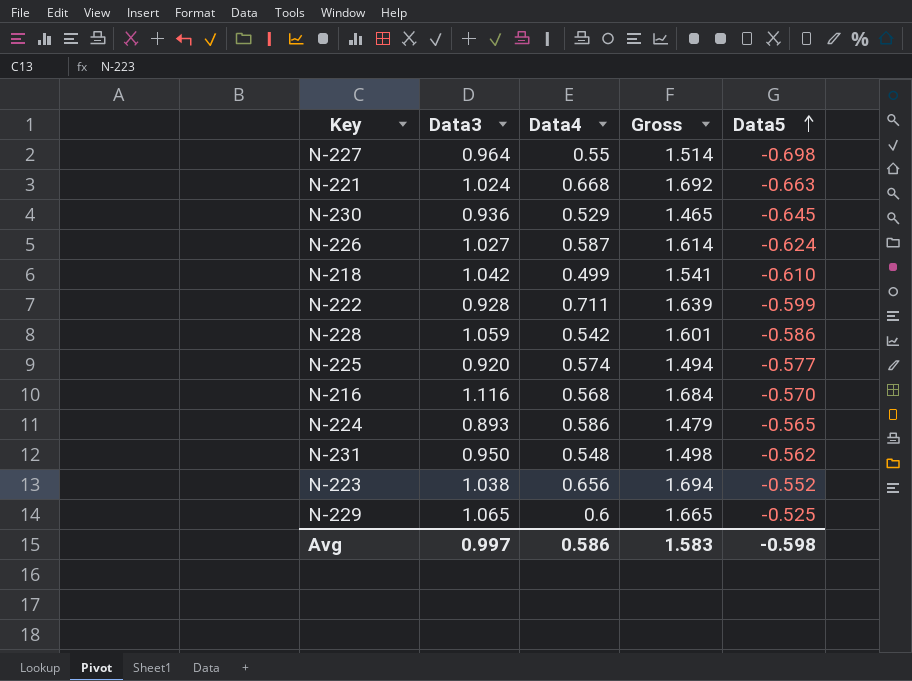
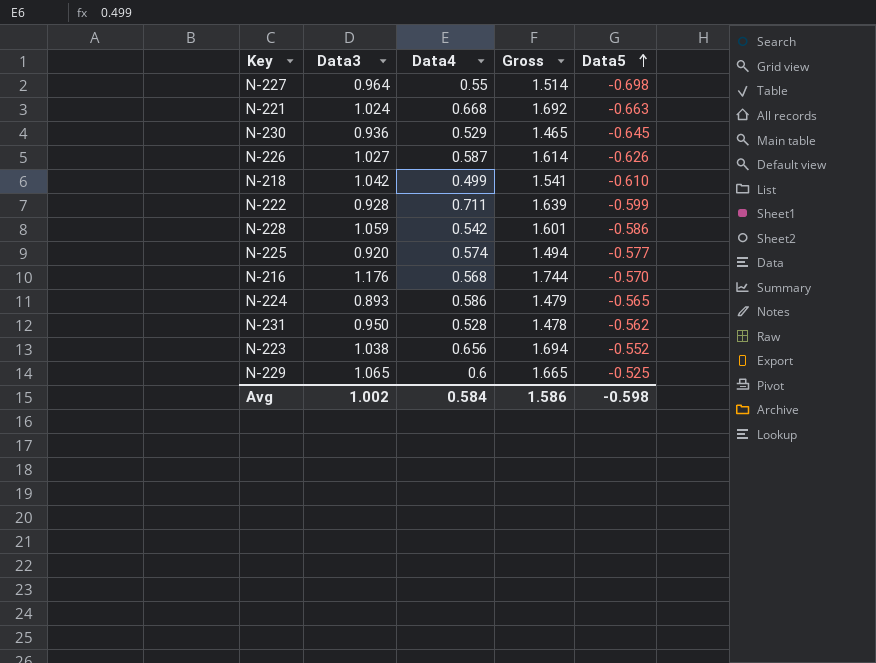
N-226 | Data5: -0.624 -> -0.626
N-216 | Data3: 1.116 -> 1.176
N-216 | Gross: 1.684 -> 1.744
N-231 | Data4: 0.548 -> 0.528
N-231 | Gross: 1.498 -> 1.478
Avg | Data3: 0.997 -> 1.002
Avg | Data4: 0.586 -> 0.584
Avg | Gross: 1.583 -> 1.586

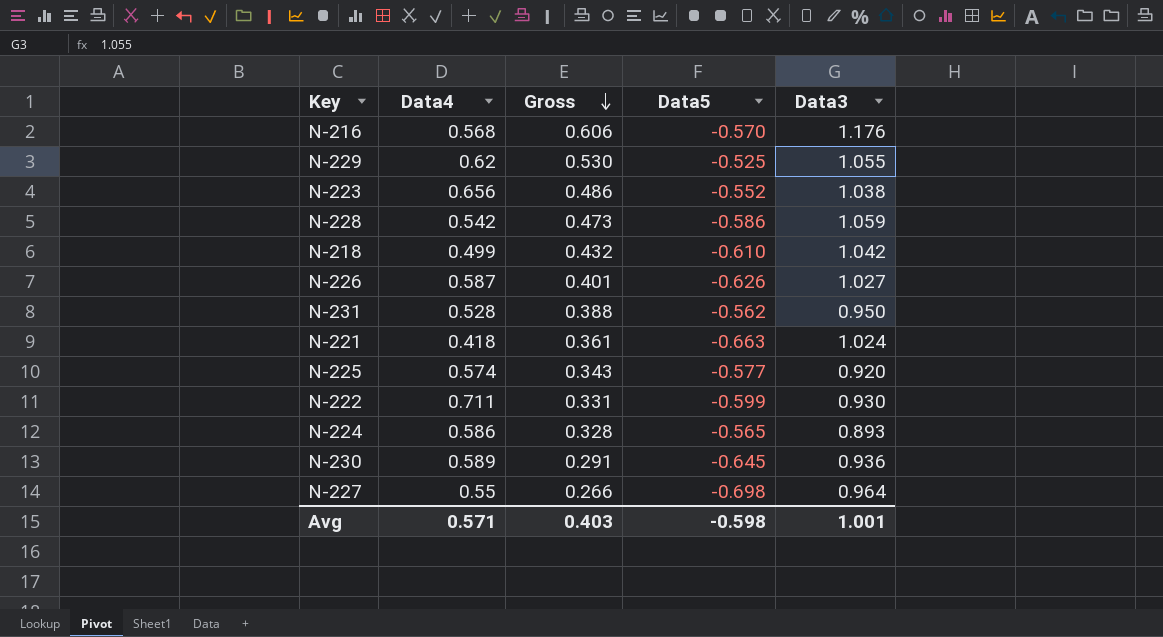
row order: Data5 ascending -> Gross descending
column Gross | formula: [Data3] + [Data4] -> [Data5] + [Data3]
column Data3 | position: 2 -> 5
N-229 | Data4: 0.6 -> 0.62
N-229 | Data3: 1.065 -> 1.055
N-221 | Data4: 0.668 -> 0.418
N-222 | Data3: 0.928 -> 0.930
N-230 | Data4: 0.529 -> 0.589
Avg | Data4: 0.584 -> 0.571
Avg | Gross: 1.586 -> 0.403
Avg | Data3: 1.002 -> 1.001

